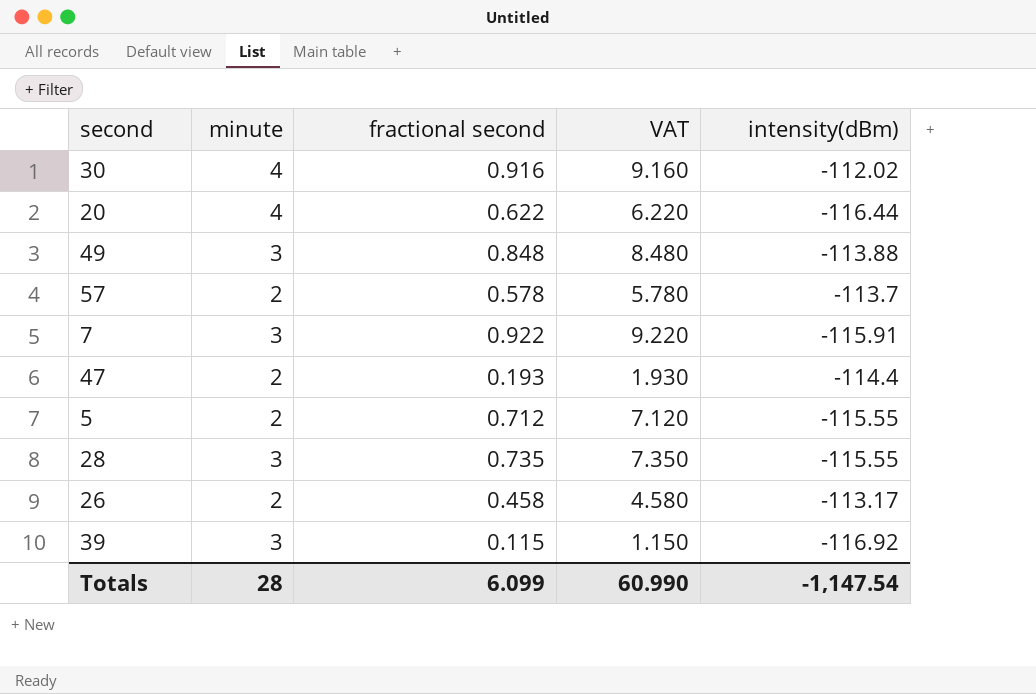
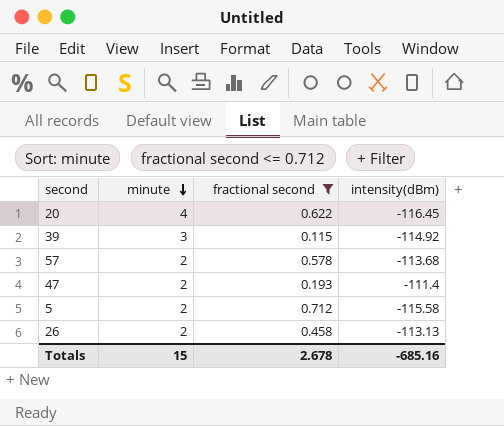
filter: none -> fractional second <= 0.712
row order: none -> minute descending
column VAT | formula: [fractional second] * 10 -> none
20 | intensity(dBm): -116.44 -> -116.45
39 | intensity(dBm): -116.92 -> -114.92
57 | intensity(dBm): -113.7 -> -113.68
47 | intensity(dBm): -114.4 -> -111.4
5 | intensity(dBm): -115.55 -> -115.58
26 | intensity(dBm): -113.17 -> -113.13
Totals | minute: 28 -> 15
Totals | fractional second: 6.099 -> 2.678
Totals | intensity(dBm): -1,147.54 -> -685.16

